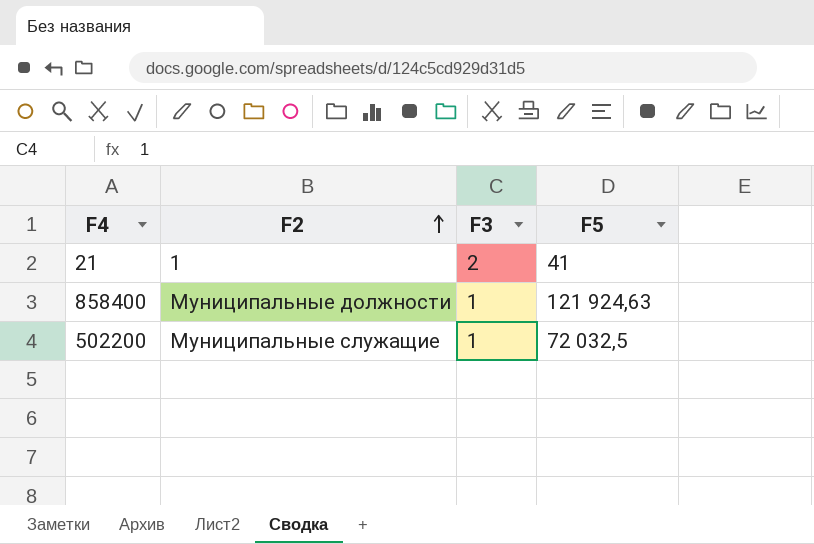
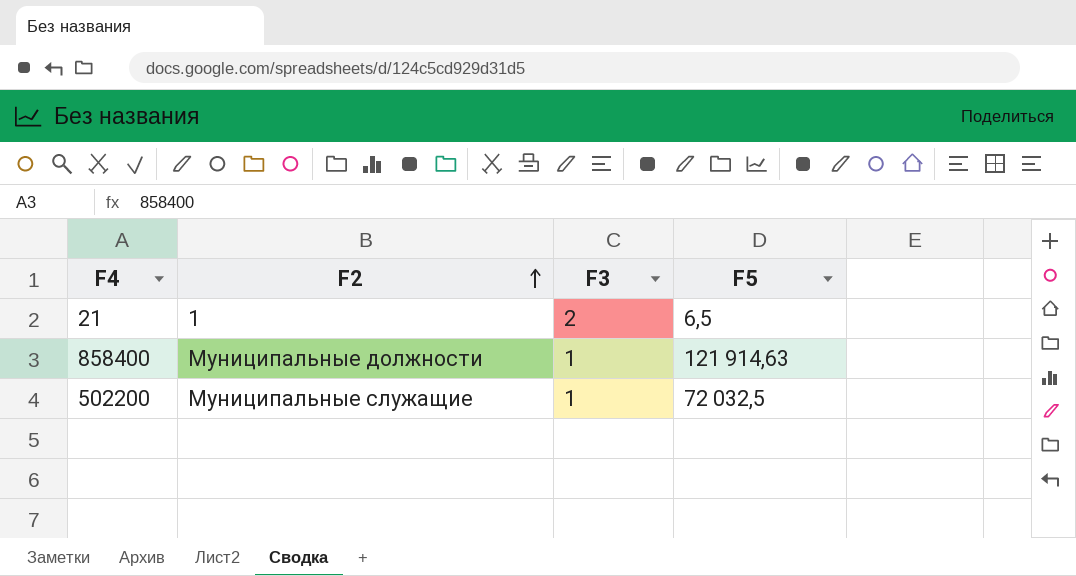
21 | F5: 41 -> 6,5
858400 | F5: 121 924,63 -> 121 914,63

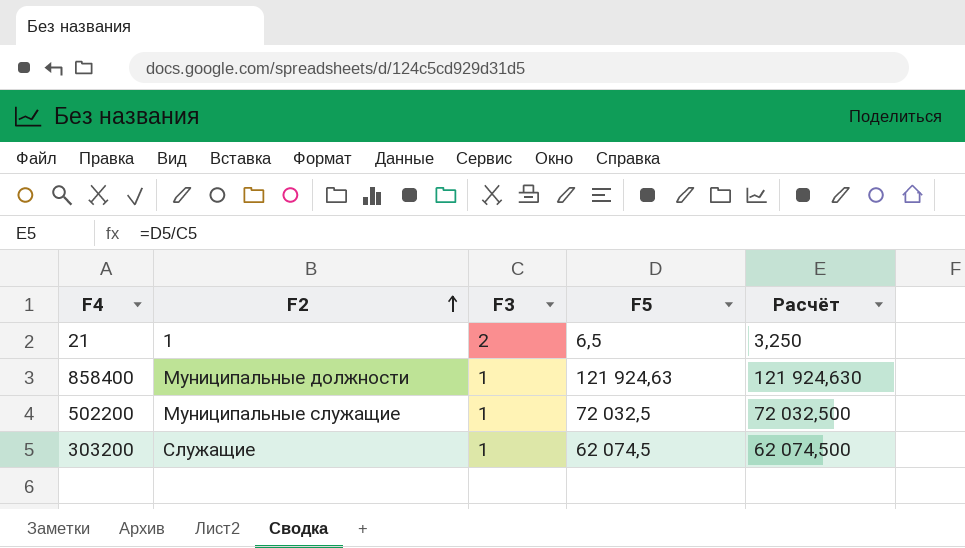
column Расчёт | formula: none -> [F5] / [F3]
858400 | F5: 121 914,63 -> 121 924,63
row 303200: none -> Служащие | 1 | 62 074,5 | 62 074,500

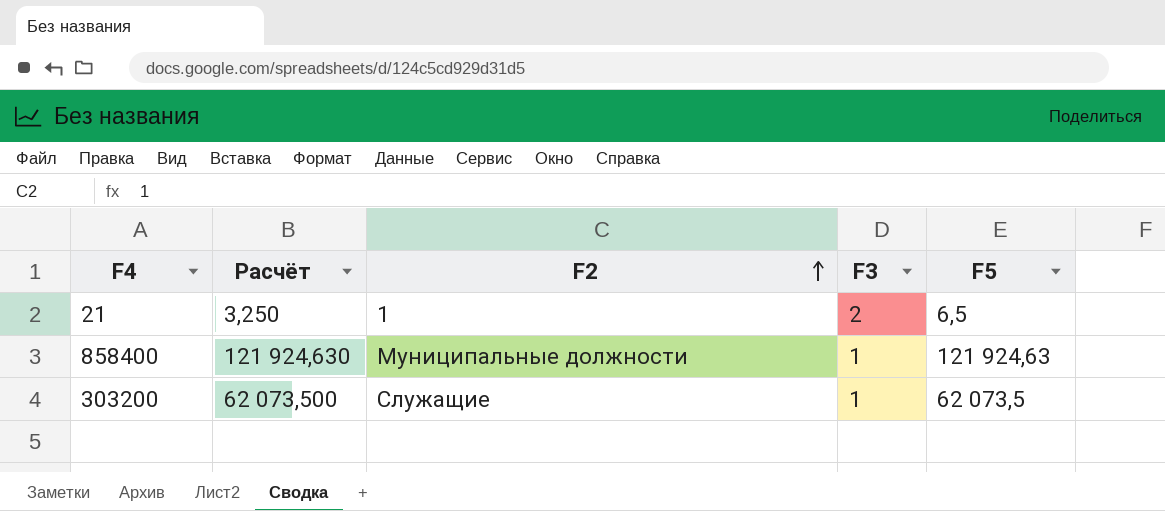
column Расчёт | position: 5 -> 2
row 502200: Муниципальные служащие | 1 | 72 032,5 | 72 032,500 -> none
303200 | Расчёт: 62 074,500 -> 62 073,500
303200 | F5: 62 074,5 -> 62 073,5

